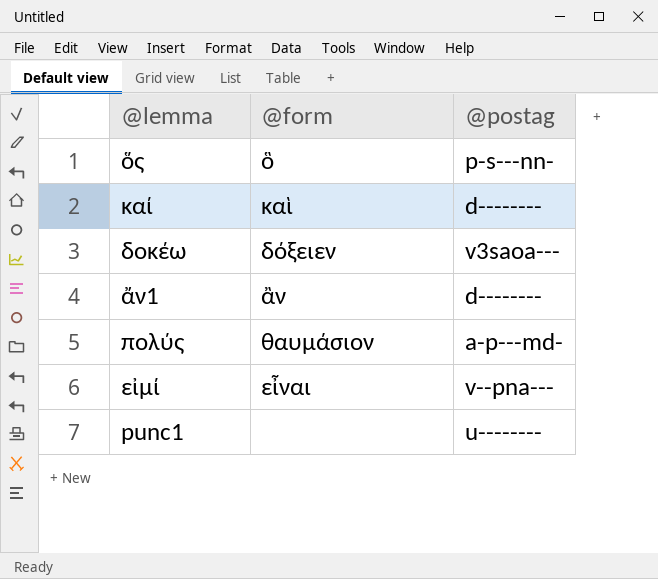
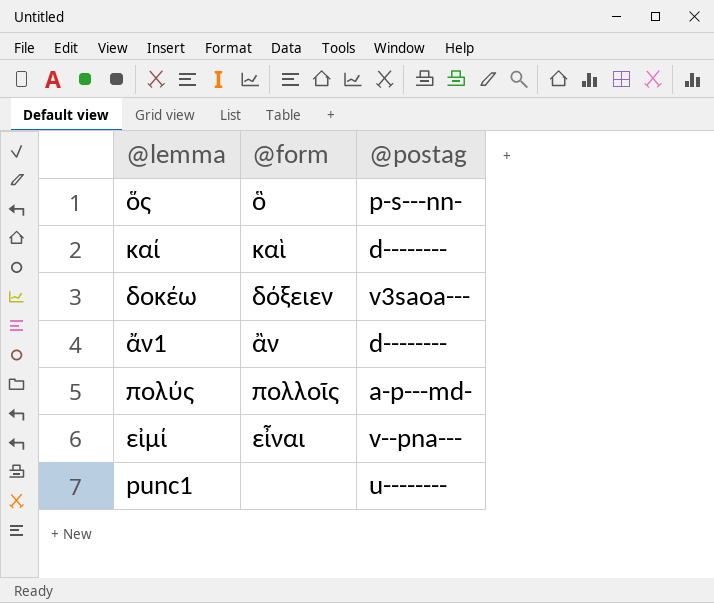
πολύς | @form: θαυμάσιον -> πολλοῖς

